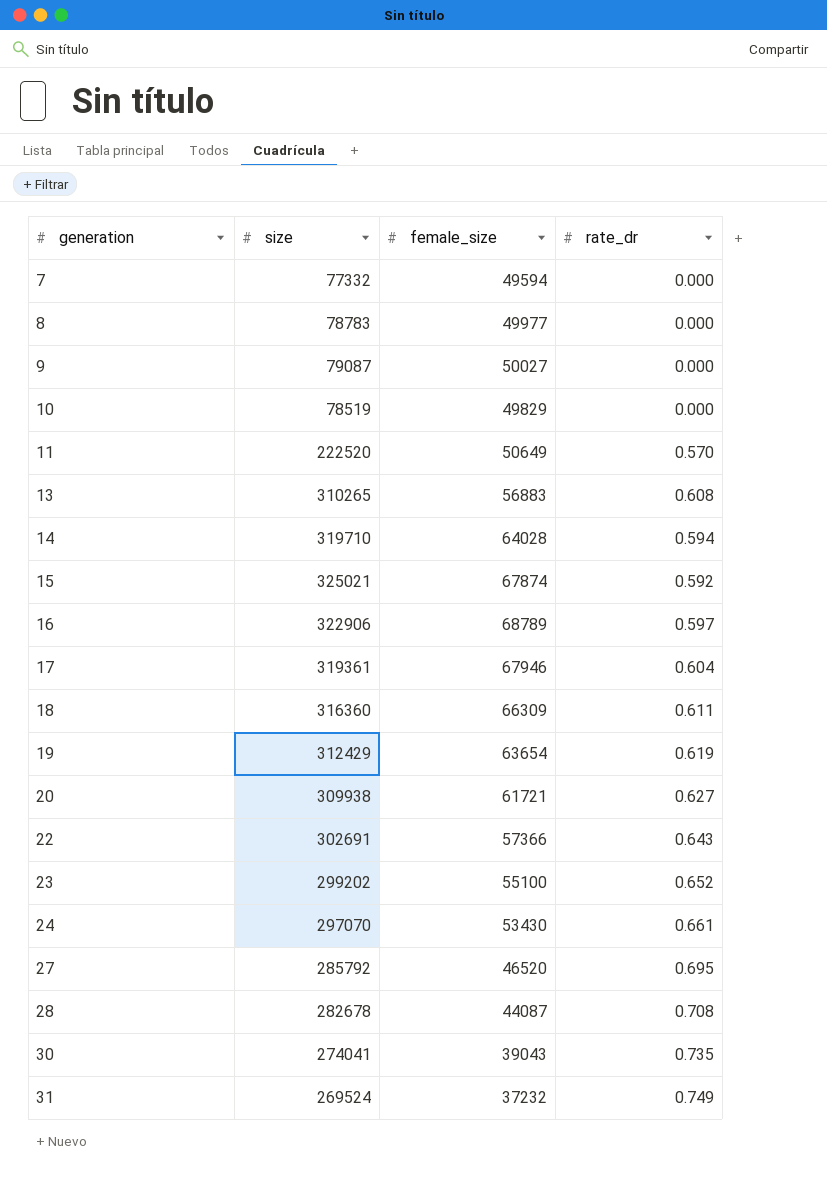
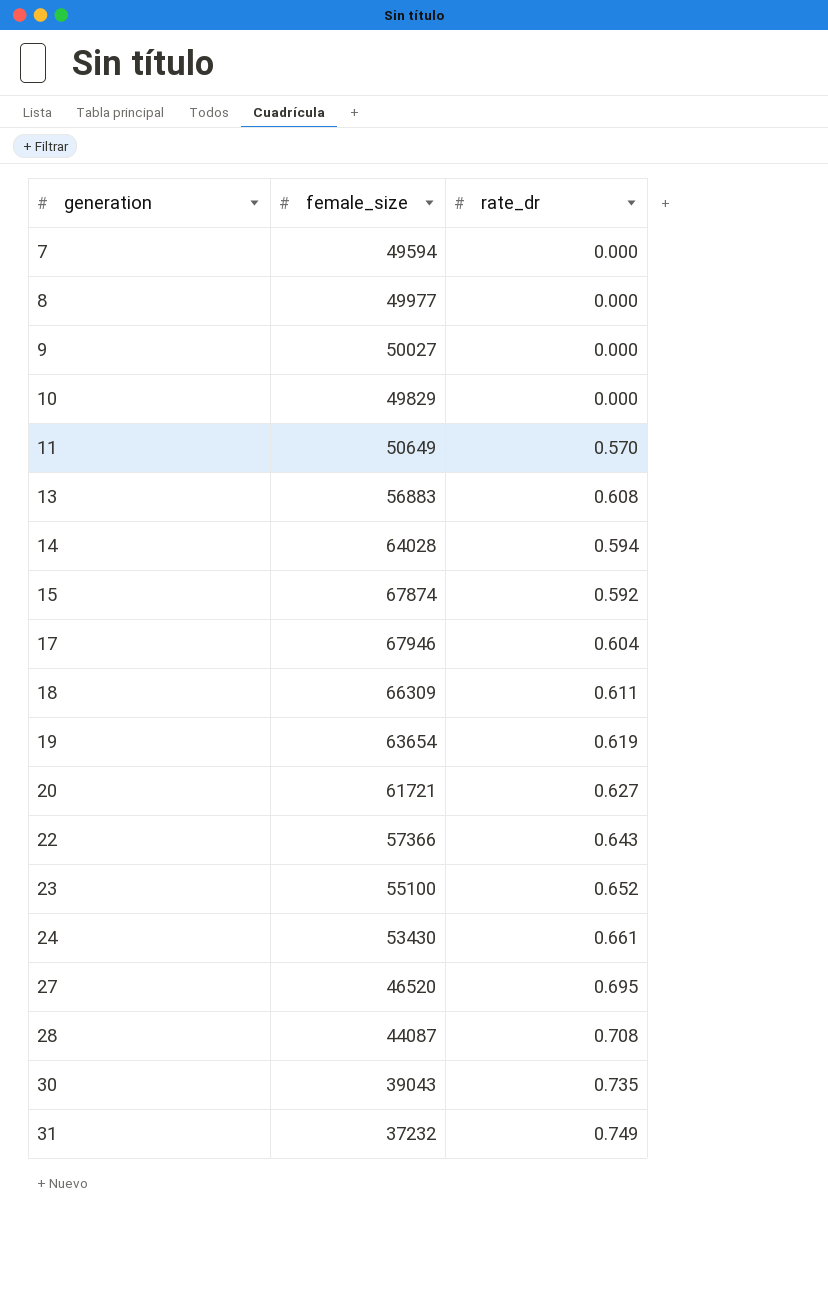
column size | position: 2 -> none
row 16: 322906 | 68789 | 0.597 -> none

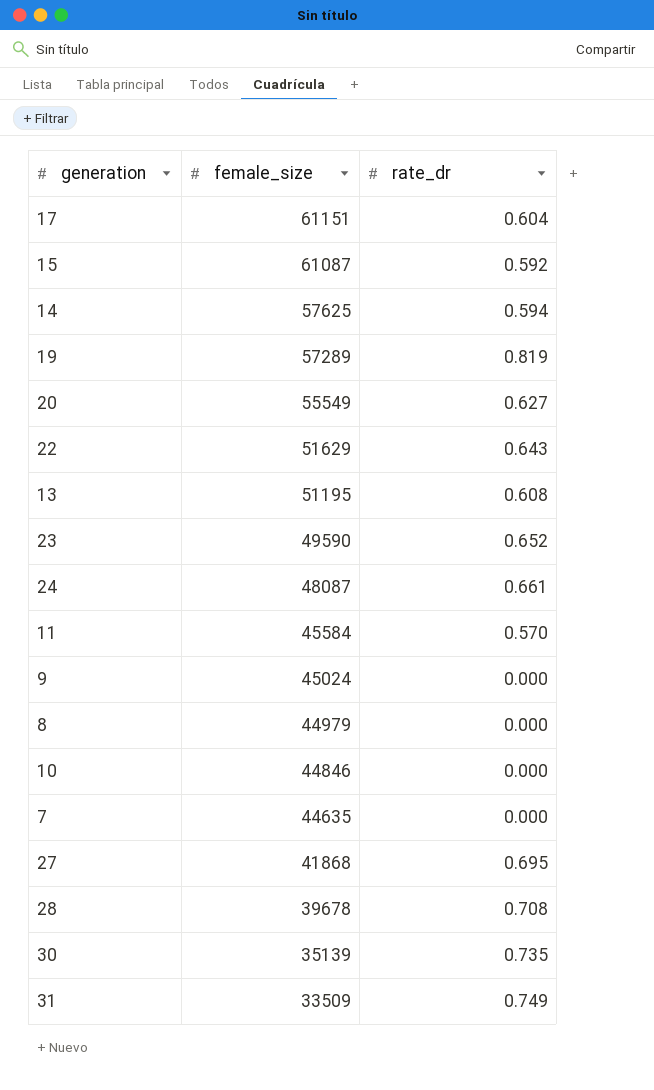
row order: generation ascending -> female_size descending
row 18: 66309 | 0.611 -> none
17 | female_size: 67946 -> 61151
15 | female_size: 67874 -> 61087
14 | female_size: 64028 -> 57625
19 | female_size: 63654 -> 57289
19 | rate_dr: 0.619 -> 0.819
20 | female_size: 61721 -> 55549
22 | female_size: 57366 -> 51629
13 | female_size: 56883 -> 51195
23 | female_size: 55100 -> 49590
24 | female_size: 53430 -> 48087
11 | female_size: 50649 -> 45584
9 | female_size: 50027 -> 45024
8 | female_size: 49977 -> 44979
10 | female_size: 49829 -> 44846
7 | female_size: 49594 -> 44635
27 | female_size: 46520 -> 41868
28 | female_size: 44087 -> 39678
30 | female_size: 39043 -> 35139
31 | female_size: 37232 -> 33509

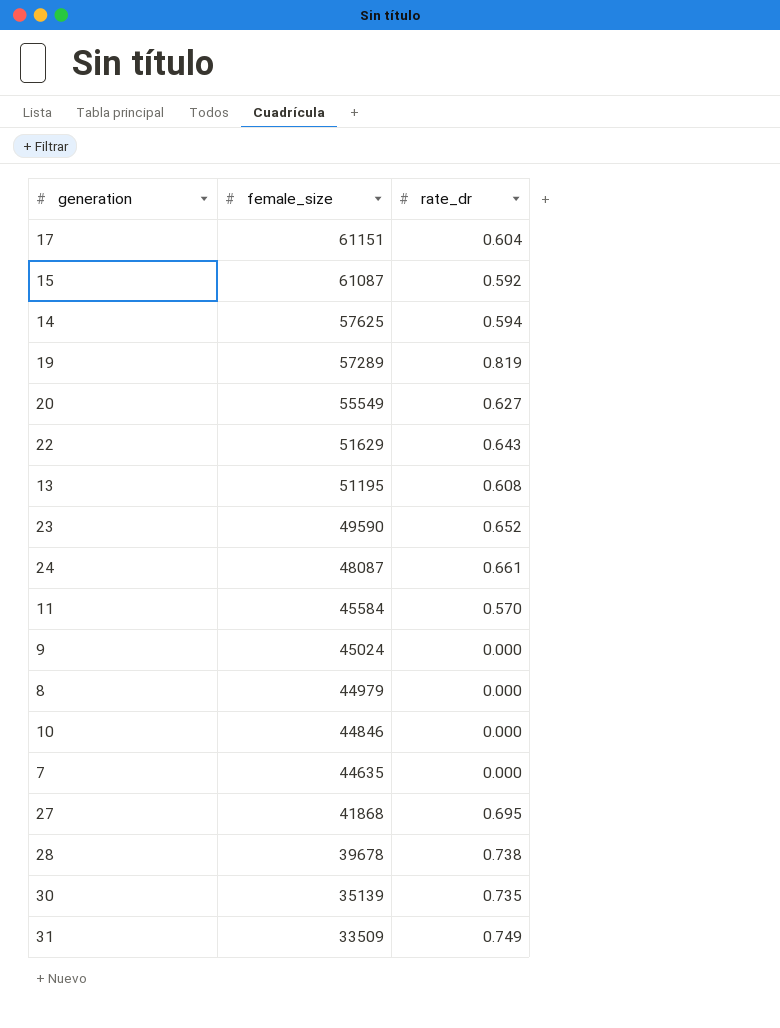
28 | rate_dr: 0.708 -> 0.738

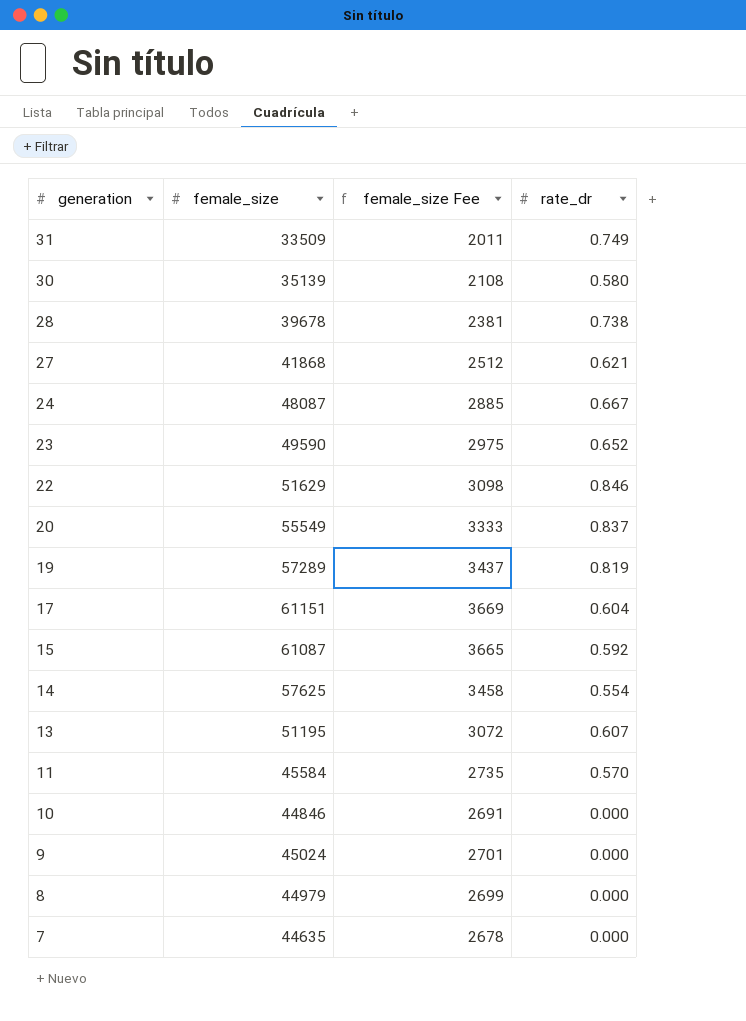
row order: female_size descending -> generation descending
column female_size Fee | formula: none -> [female_size] * 0.06
30 | rate_dr: 0.735 -> 0.580
27 | rate_dr: 0.695 -> 0.621
24 | rate_dr: 0.661 -> 0.667
22 | rate_dr: 0.643 -> 0.846
20 | rate_dr: 0.627 -> 0.837
14 | rate_dr: 0.594 -> 0.554
13 | rate_dr: 0.608 -> 0.607

